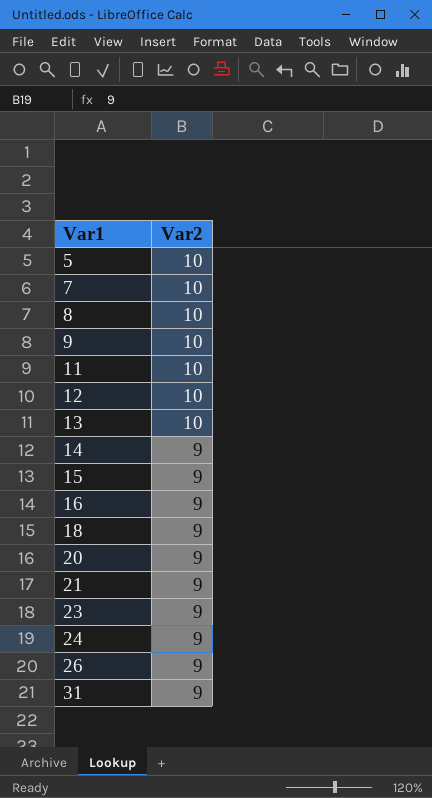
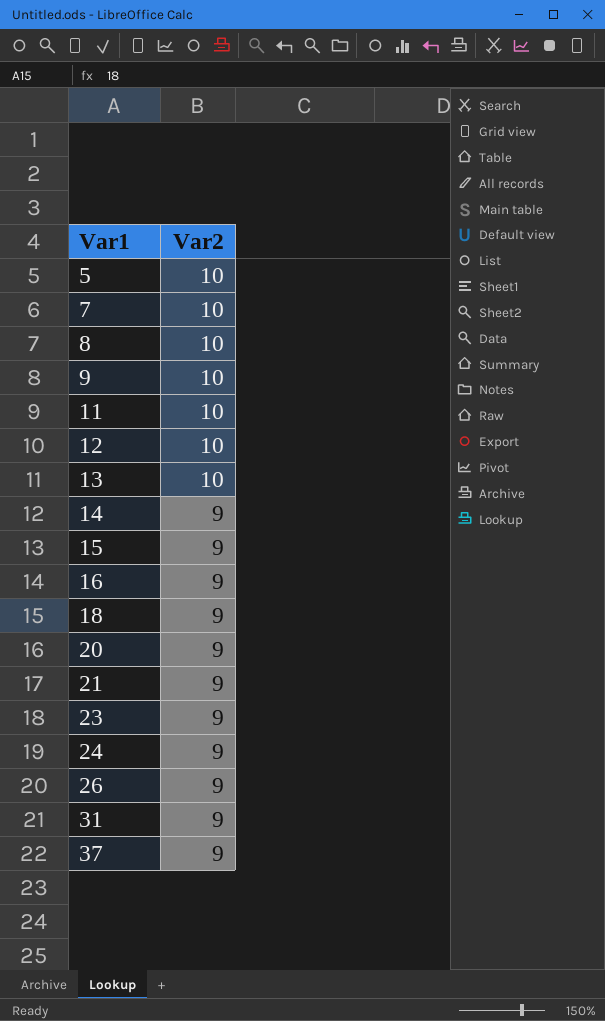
row 37: none -> 9

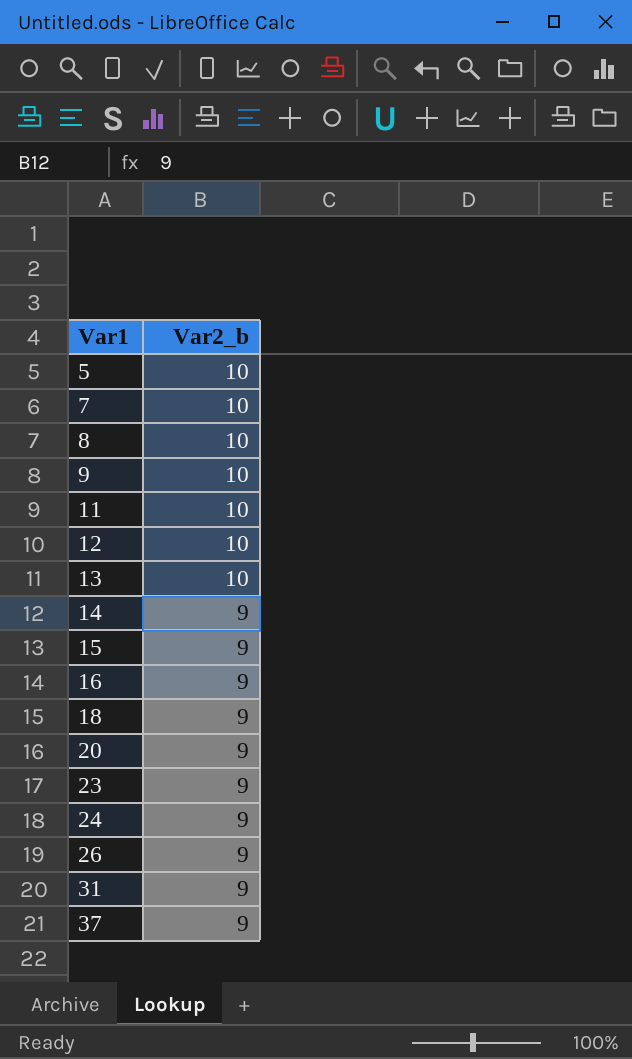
column name: Var2 -> Var2_b
row 21: 9 -> none

